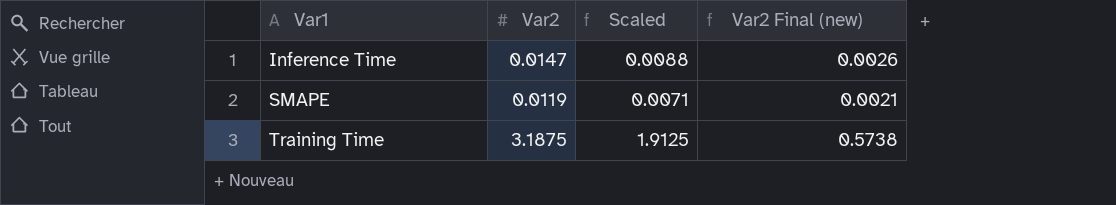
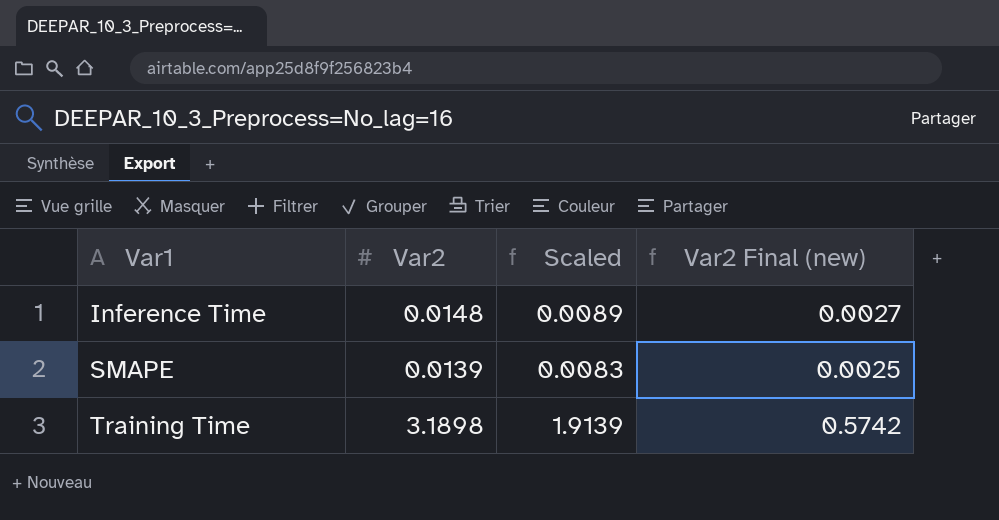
Inference Time | Var2: 0.0147 -> 0.0148
Inference Time | Scaled: 0.0088 -> 0.0089
Inference Time | Var2 Final (new): 0.0026 -> 0.0027
SMAPE | Var2: 0.0119 -> 0.0139
SMAPE | Scaled: 0.0071 -> 0.0083
SMAPE | Var2 Final (new): 0.0021 -> 0.0025
Training Time | Var2: 3.1875 -> 3.1898
Training Time | Scaled: 1.9125 -> 1.9139
Training Time | Var2 Final (new): 0.5738 -> 0.5742

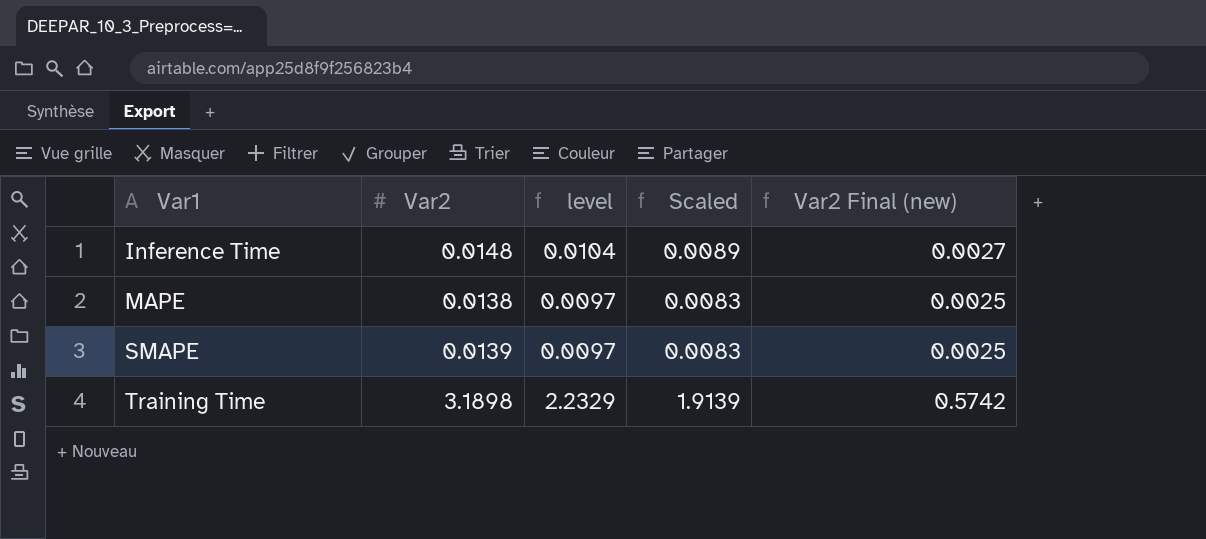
column level | formula: none -> [Var2] * 0.7
row MAPE: none -> 0.0138 | 0.0097 | 0.0083 | 0.0025

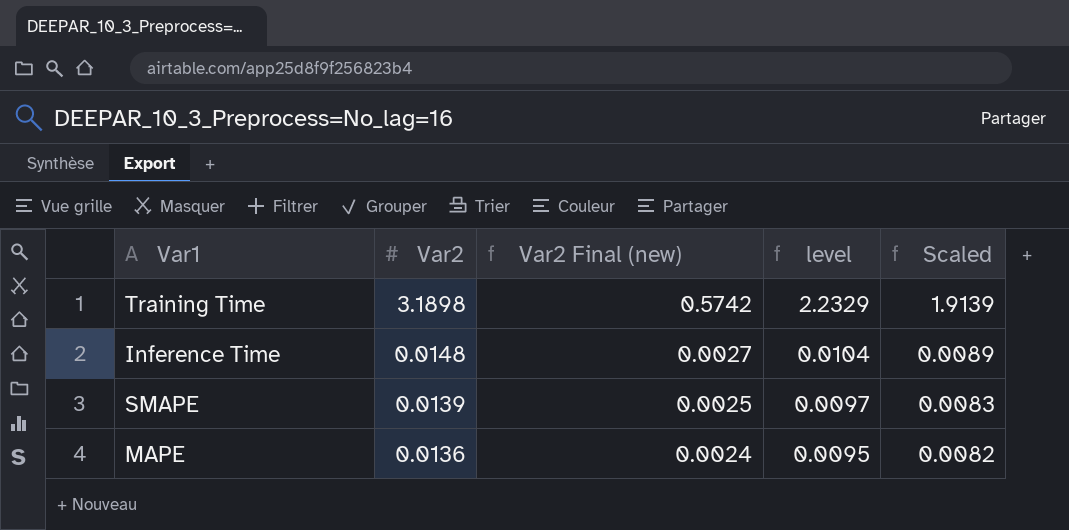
row order: Var1 ascending -> Var2 descending
column Var2 Final (new) | position: 5 -> 3
MAPE | Var2: 0.0138 -> 0.0136
MAPE | Var2 Final (new): 0.0025 -> 0.0024
MAPE | level: 0.0097 -> 0.0095
MAPE | Scaled: 0.0083 -> 0.0082

